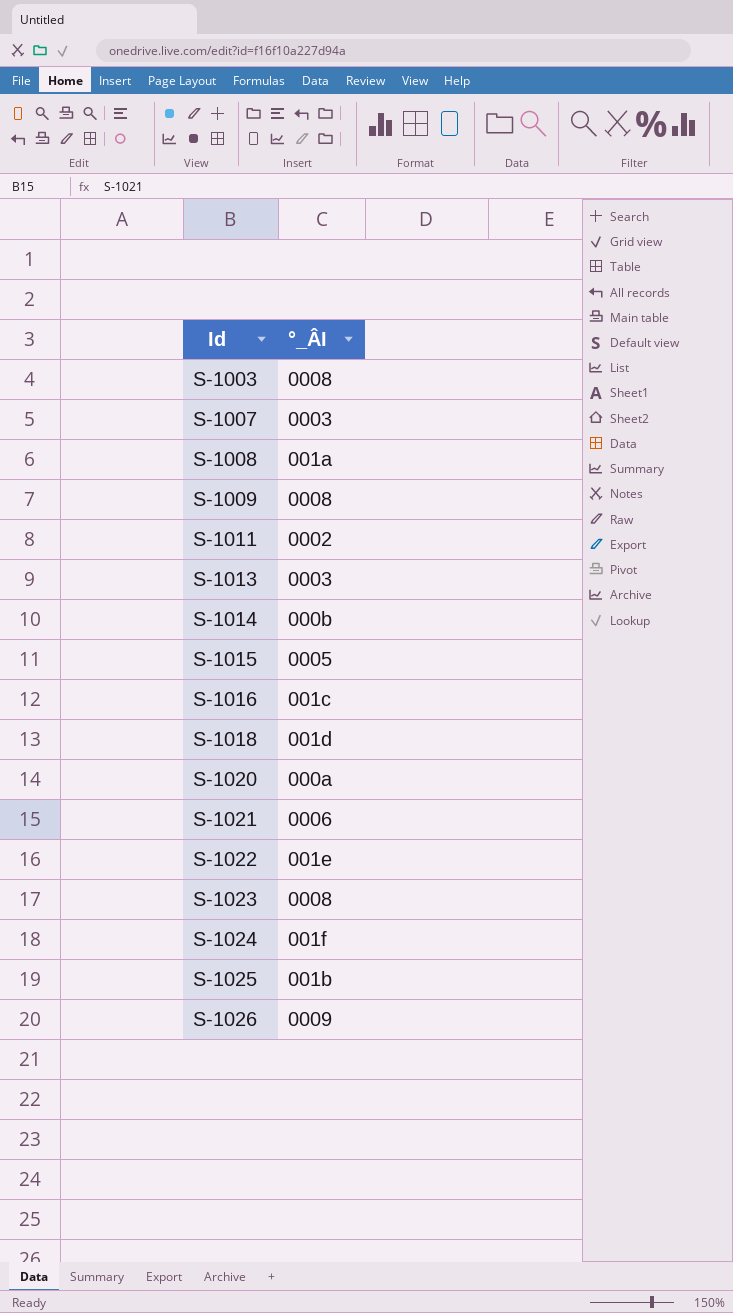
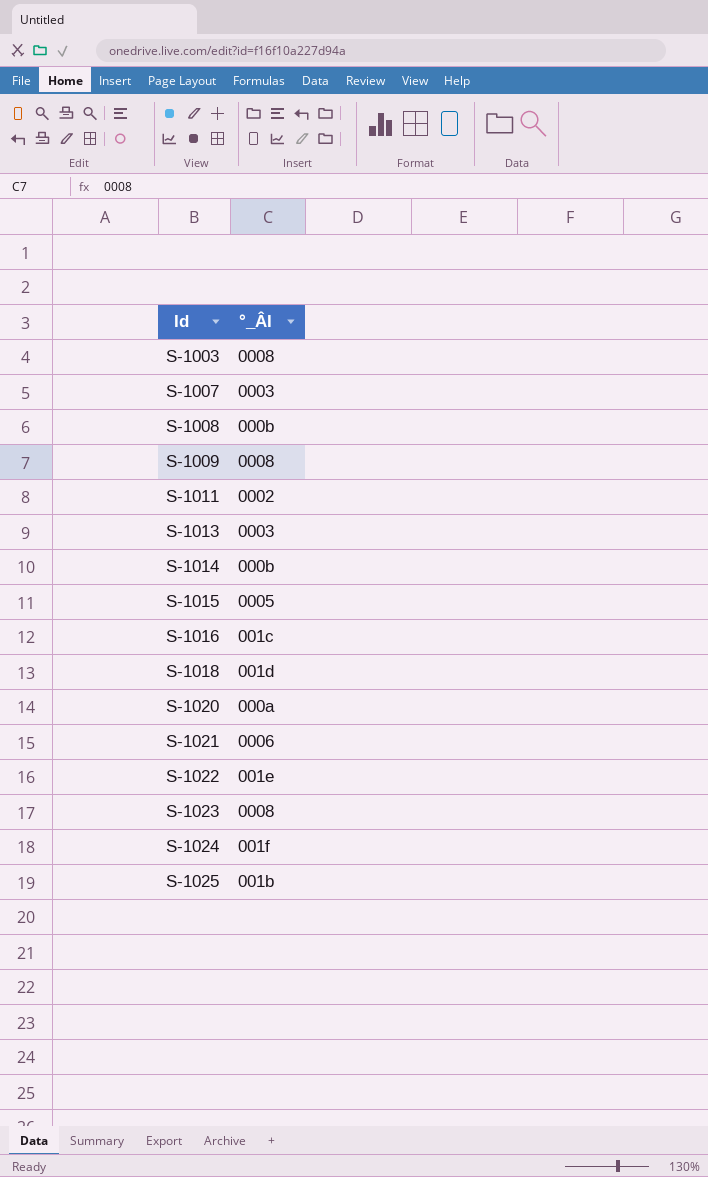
row S-1026: 0009 -> none
S-1008 | °_ÂI: 001a -> 000b

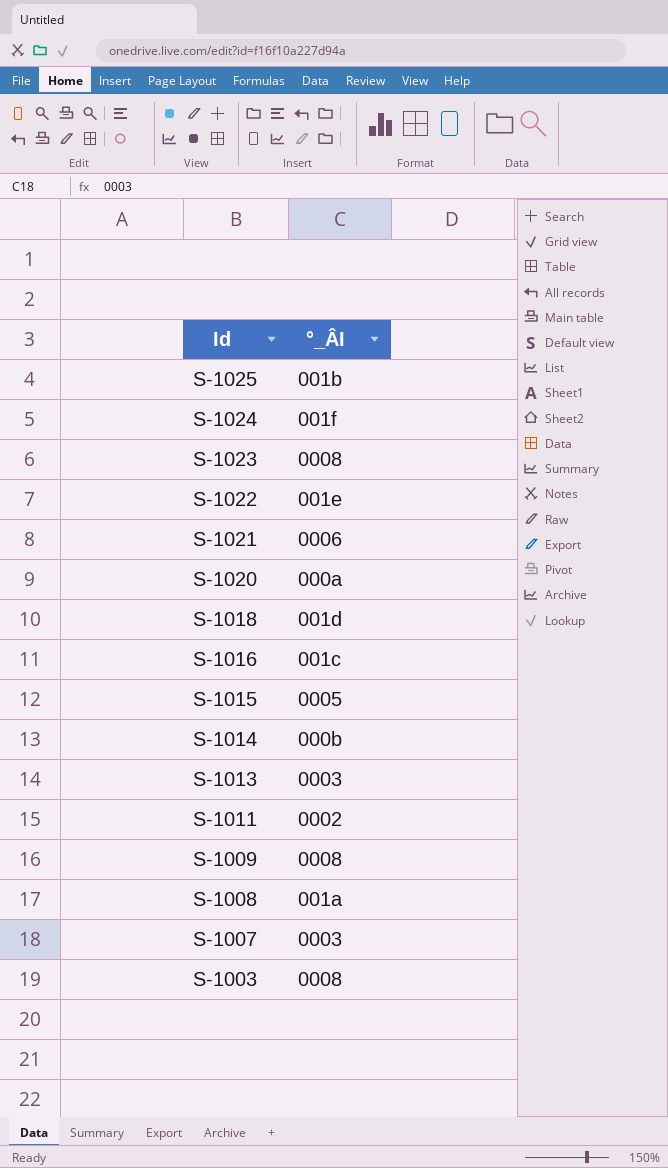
row order: Id ascending -> Id descending
S-1008 | °_ÂI: 000b -> 001a

